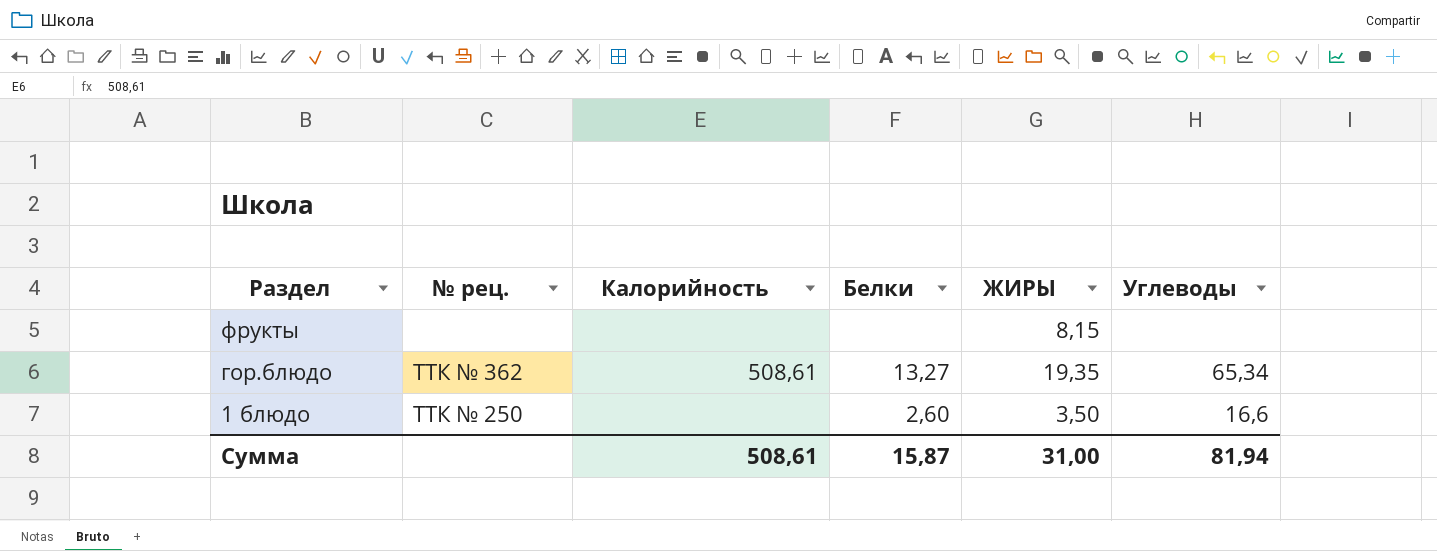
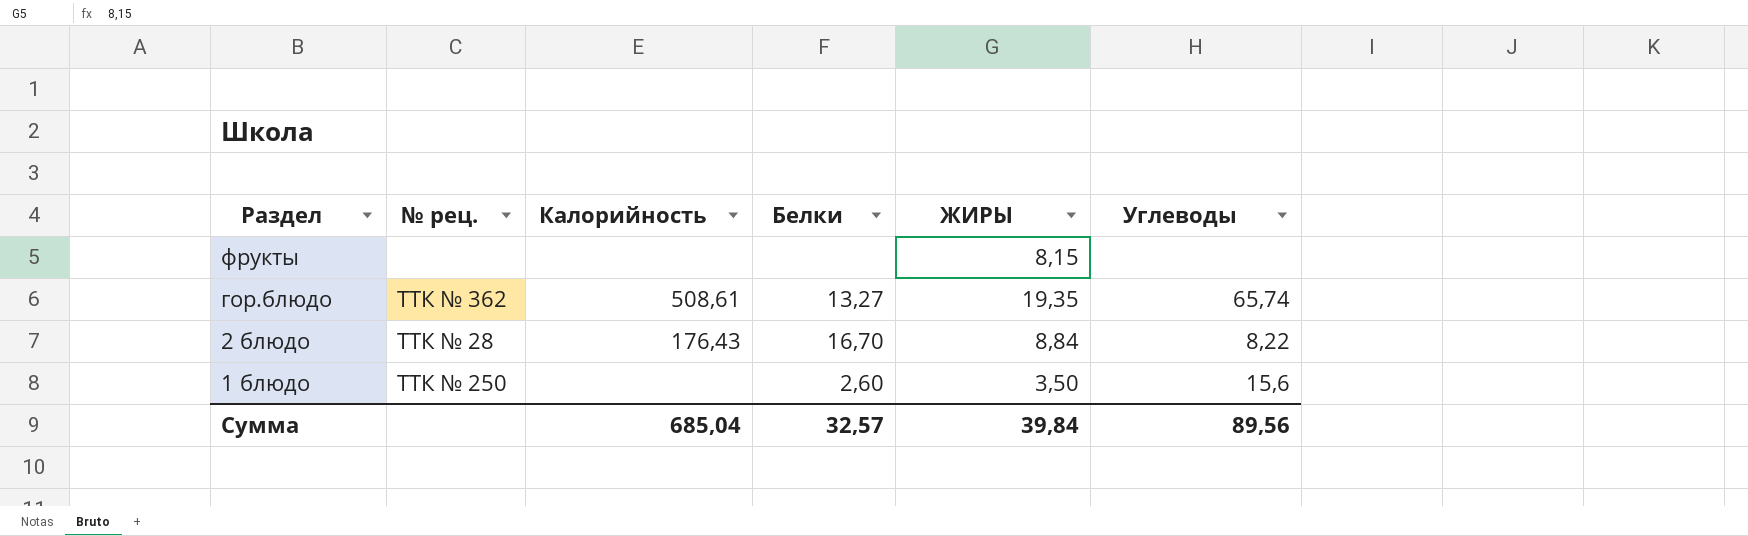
гор.блюдо | Углеводы: 65,34 -> 65,74
row 2 блюдо: none -> ТТК № 28 | 176,43 | 16,70 | 8,84 | 8,22
1 блюдо | Углеводы: 16,6 -> 15,6
Сумма | Калорийность: 508,61 -> 685,04
Сумма | Белки: 15,87 -> 32,57
Сумма | ЖИРЫ: 31,00 -> 39,84
Сумма | Углеводы: 81,94 -> 89,56

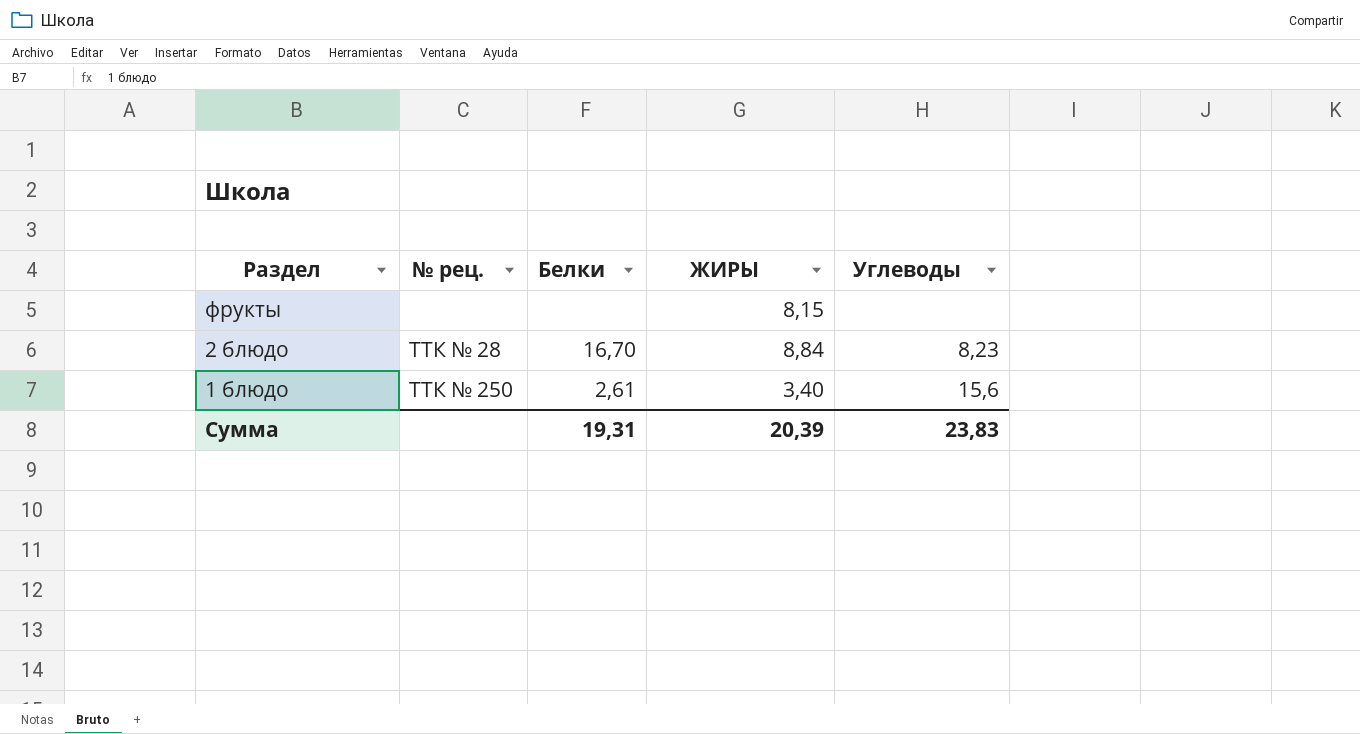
column Калорийность | position: 3 -> none
row гор.блюдо: ТТК № 362 | 508,61 | 13,27 | 19,35 | 65,74 -> none
2 блюдо | Углеводы: 8,22 -> 8,23
1 блюдо | Белки: 2,60 -> 2,61
1 блюдо | ЖИРЫ: 3,50 -> 3,40
Сумма | Белки: 32,57 -> 19,31
Сумма | ЖИРЫ: 39,84 -> 20,39
Сумма | Углеводы: 89,56 -> 23,83

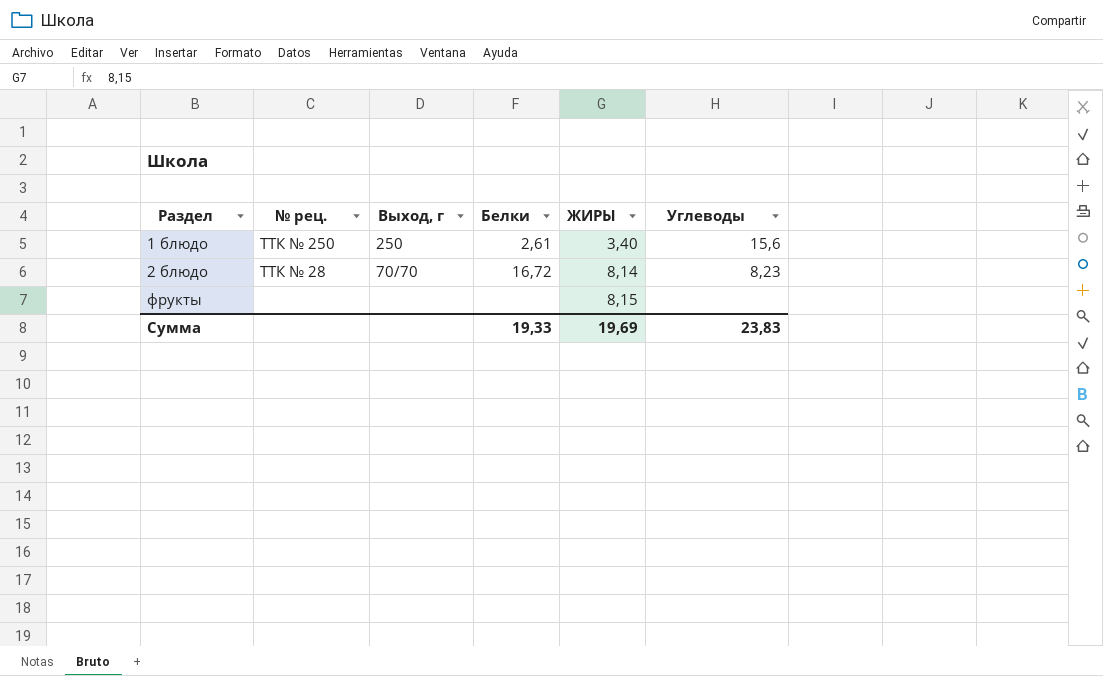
row order: Раздел descending -> Раздел ascending
column Выход, г | position: none -> 3
2 блюдо | Белки: 16,70 -> 16,72
2 блюдо | ЖИРЫ: 8,84 -> 8,14
Сумма | Белки: 19,31 -> 19,33
Сумма | ЖИРЫ: 20,39 -> 19,69

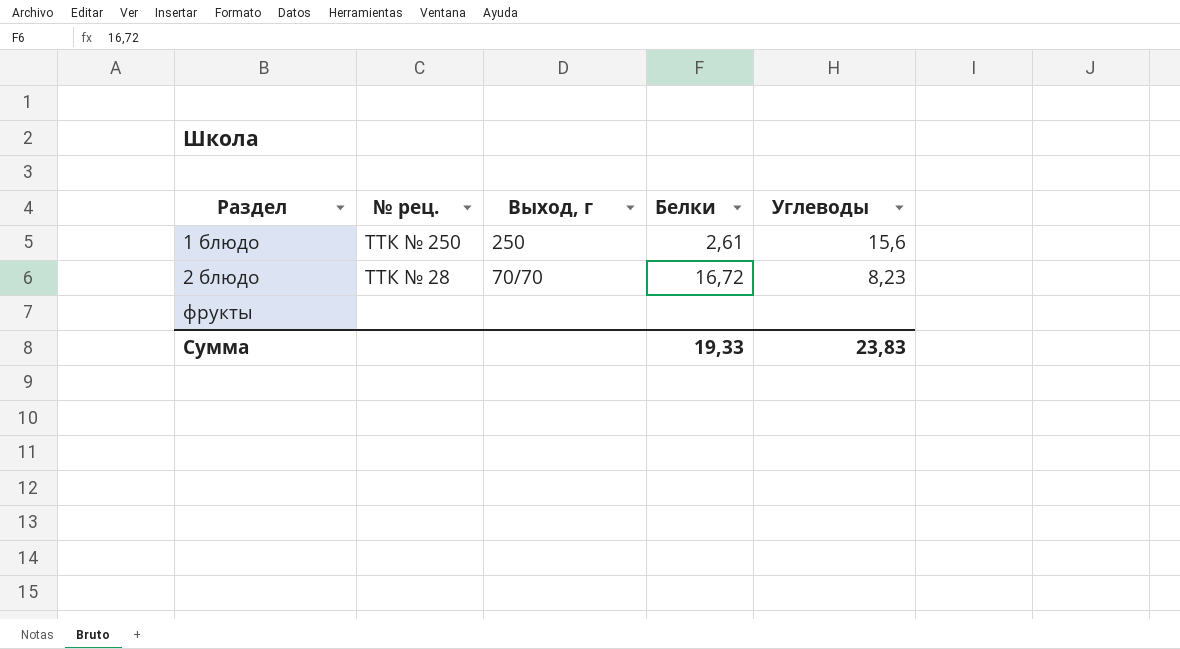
column ЖИРЫ | position: 5 -> none

